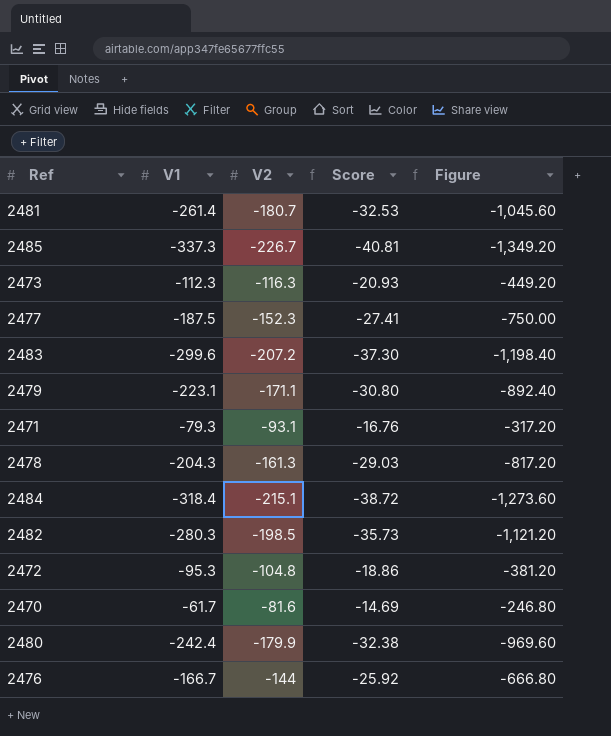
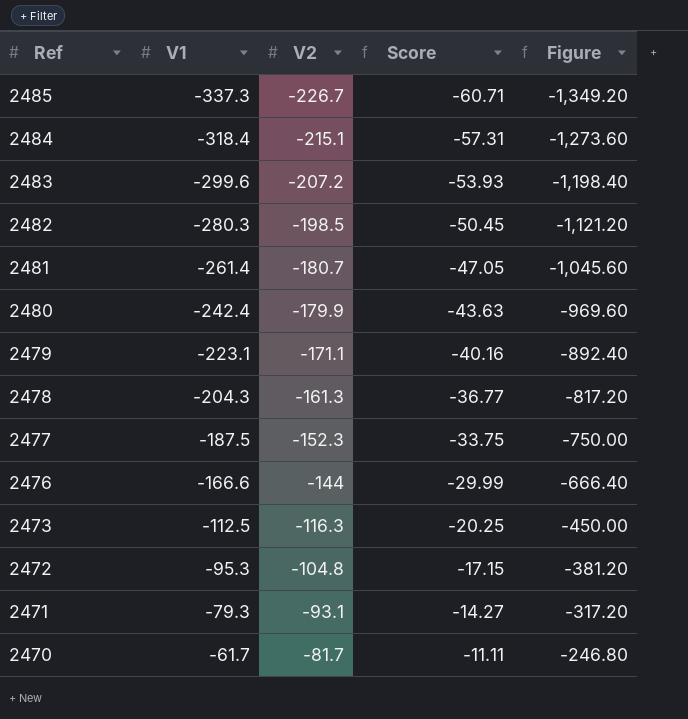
row order: none -> Ref descending
column Score | formula: [V2] * 0.18 -> [V1] * 0.18
2476 | V1: -166.7 -> -166.6
2476 | Figure: -666.80 -> -666.40
2473 | V1: -112.3 -> -112.5
2473 | Figure: -449.20 -> -450.00
2470 | V2: -81.6 -> -81.7

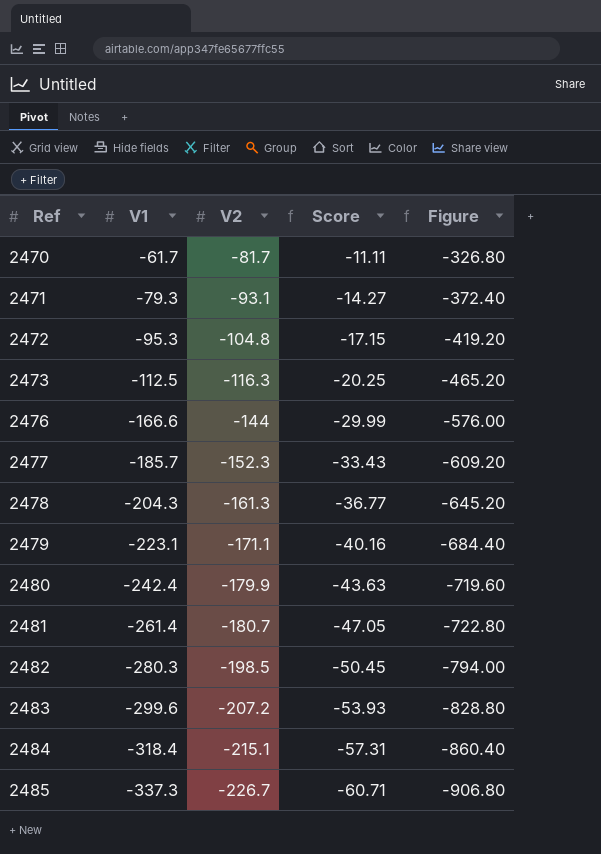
row order: Ref descending -> Ref ascending
column Figure | formula: [V1] * 4 -> [V2] * 4
2477 | V1: -187.5 -> -185.7
2477 | Score: -33.75 -> -33.43

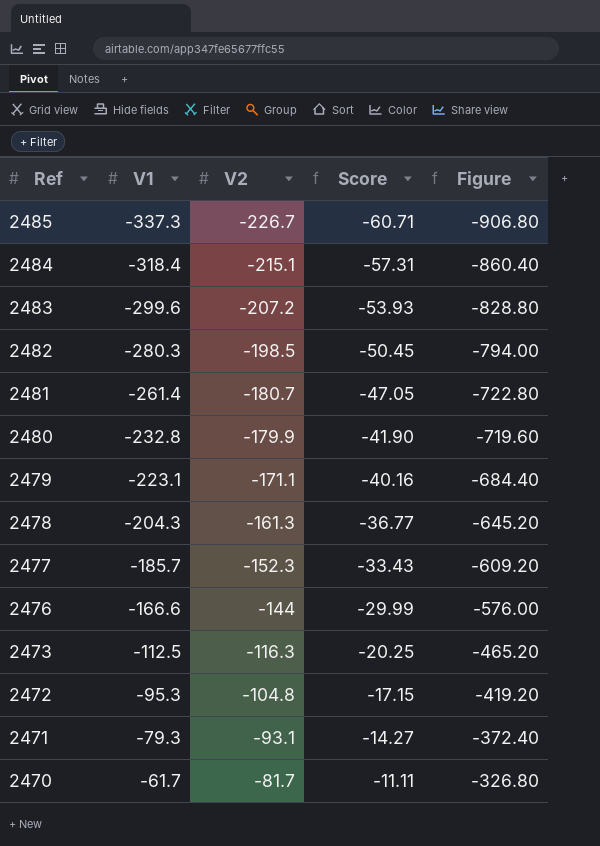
row order: Ref ascending -> Ref descending
2480 | V1: -242.4 -> -232.8
2480 | Score: -43.63 -> -41.90

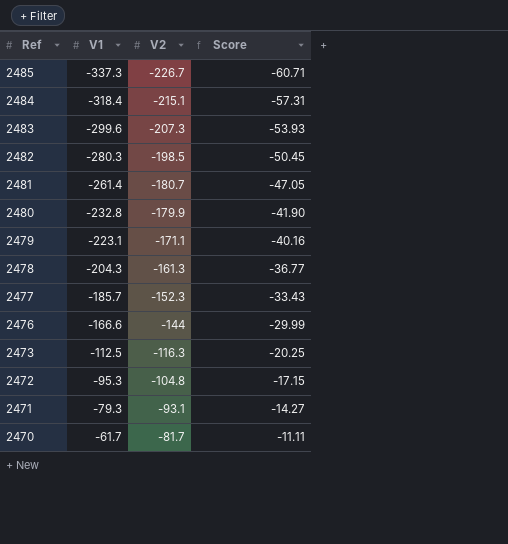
column Figure | formula: [V2] * 4 -> none
2483 | V2: -207.2 -> -207.3

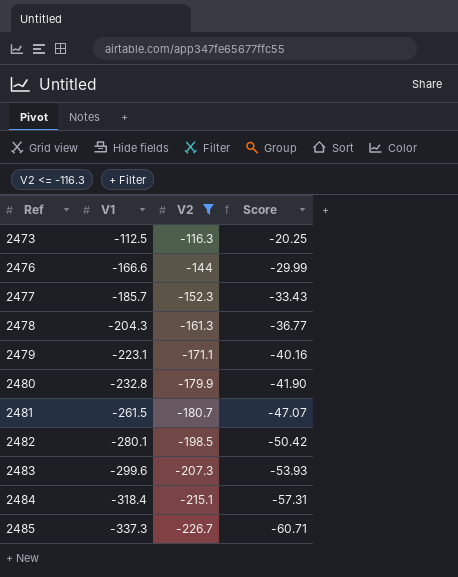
filter: none -> V2 <= -116.3
row order: Ref descending -> Ref ascending
2481 | V1: -261.4 -> -261.5
2481 | Score: -47.05 -> -47.07
2482 | V1: -280.3 -> -280.1
2482 | Score: -50.45 -> -50.42

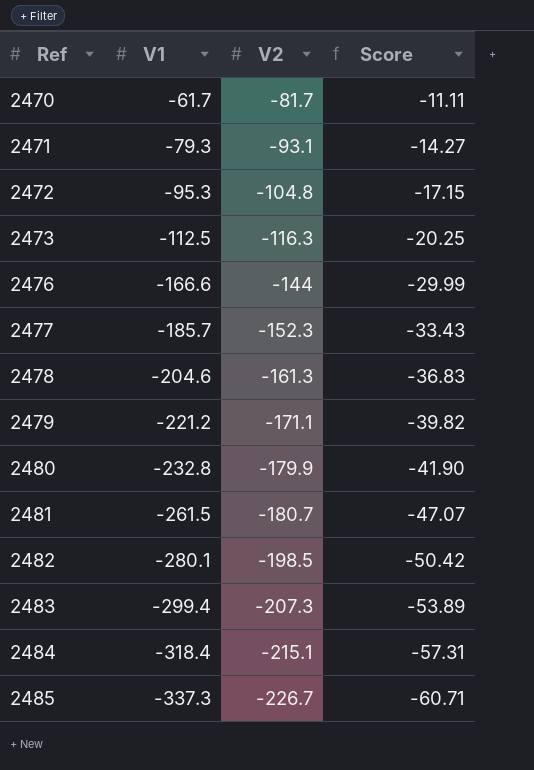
filter: V2 <= -116.3 -> none
2478 | V1: -204.3 -> -204.6
2478 | Score: -36.77 -> -36.83
2479 | V1: -223.1 -> -221.2
2479 | Score: -40.16 -> -39.82
2483 | V1: -299.6 -> -299.4
2483 | Score: -53.93 -> -53.89

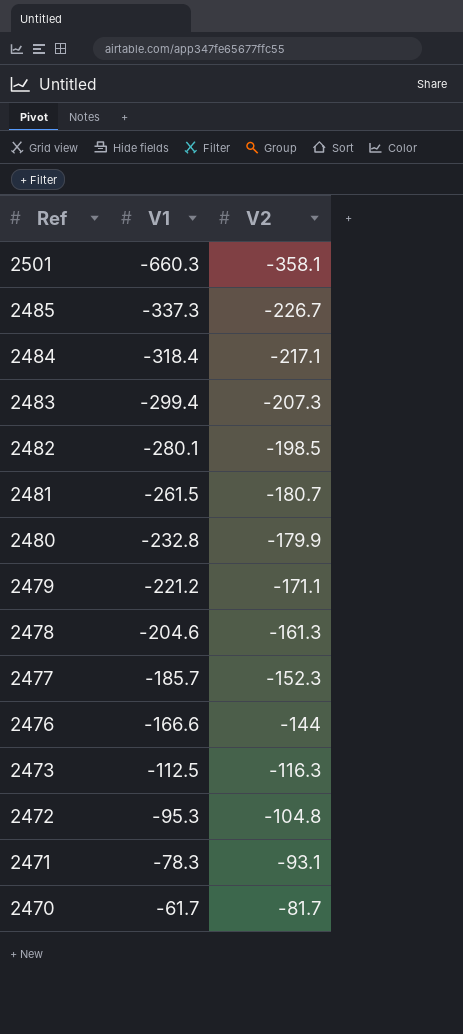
row order: Ref ascending -> Ref descending
column Score | formula: [V1] * 0.18 -> none
row 2501: none -> -660.3 | -358.1
2484 | V2: -215.1 -> -217.1
2471 | V1: -79.3 -> -78.3

